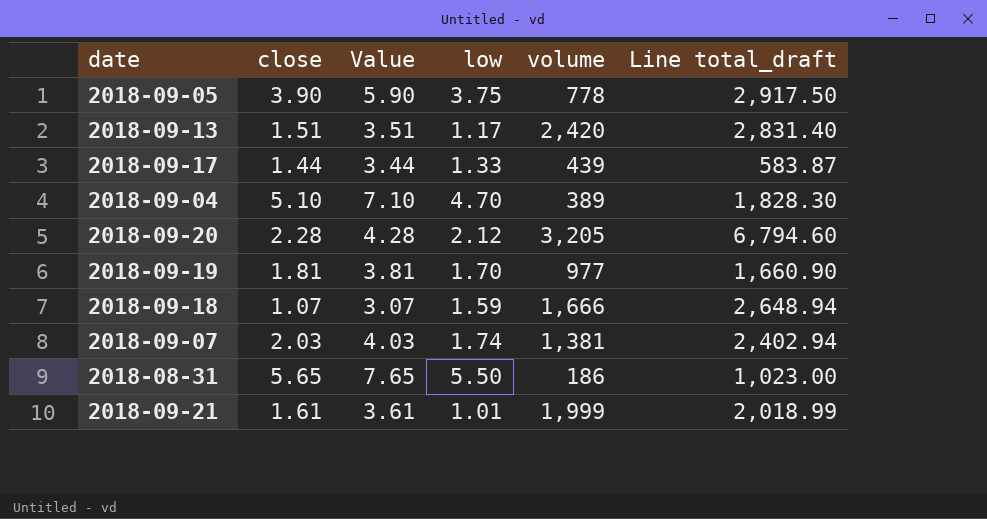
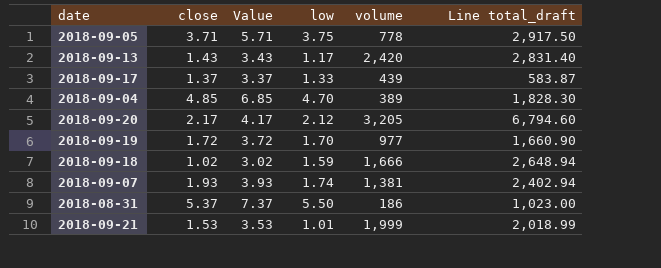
2018-09-05 | close: 3.90 -> 3.71
2018-09-05 | Value: 5.90 -> 5.71
2018-09-13 | close: 1.51 -> 1.43
2018-09-13 | Value: 3.51 -> 3.43
2018-09-17 | close: 1.44 -> 1.37
2018-09-17 | Value: 3.44 -> 3.37
2018-09-04 | close: 5.10 -> 4.85
2018-09-04 | Value: 7.10 -> 6.85
2018-09-20 | close: 2.28 -> 2.17
2018-09-20 | Value: 4.28 -> 4.17
2018-09-19 | close: 1.81 -> 1.72
2018-09-19 | Value: 3.81 -> 3.72
2018-09-18 | close: 1.07 -> 1.02
2018-09-18 | Value: 3.07 -> 3.02
2018-09-07 | close: 2.03 -> 1.93
2018-09-07 | Value: 4.03 -> 3.93
2018-08-31 | close: 5.65 -> 5.37
2018-08-31 | Value: 7.65 -> 7.37
2018-09-21 | close: 1.61 -> 1.53
2018-09-21 | Value: 3.61 -> 3.53

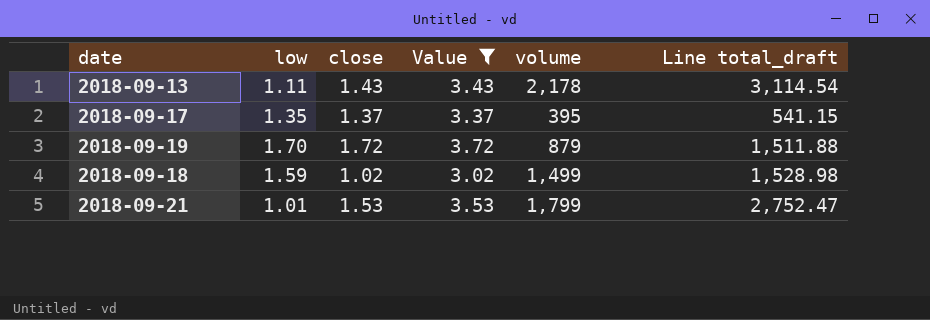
filter: none -> Value <= 3.72
column low | position: 4 -> 2
column Line total_draft | formula: [low] * [volume] -> [close] * [volume]
2018-09-13 | low: 1.17 -> 1.11
2018-09-13 | volume: 2,420 -> 2,178
2018-09-17 | low: 1.33 -> 1.35
2018-09-17 | volume: 439 -> 395
2018-09-19 | volume: 977 -> 879
2018-09-18 | volume: 1,666 -> 1,499
2018-09-21 | volume: 1,999 -> 1,799

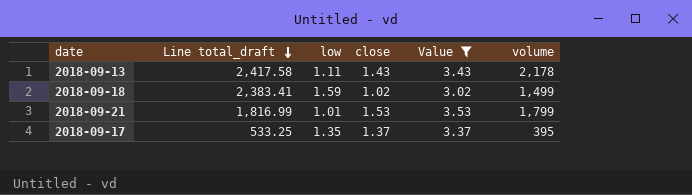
row order: none -> Line total_draft descending
column Line total_draft | formula: [close] * [volume] -> [low] * [volume]
column Line total_draft | position: 6 -> 2
row 2018-09-19: 1.70 | 1.72 | 3.72 | 879 | 1,511.88 -> none

